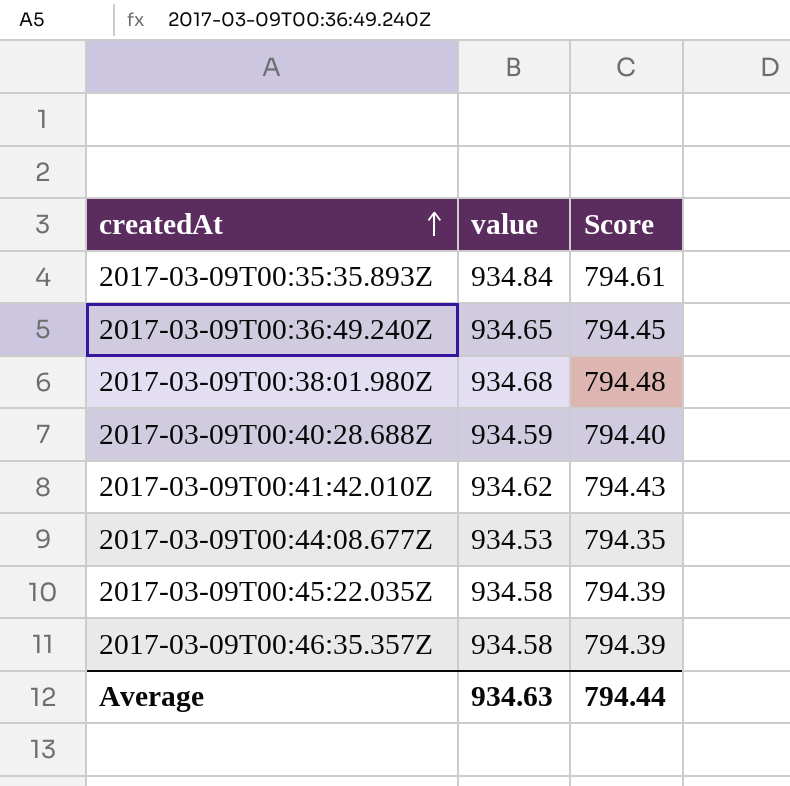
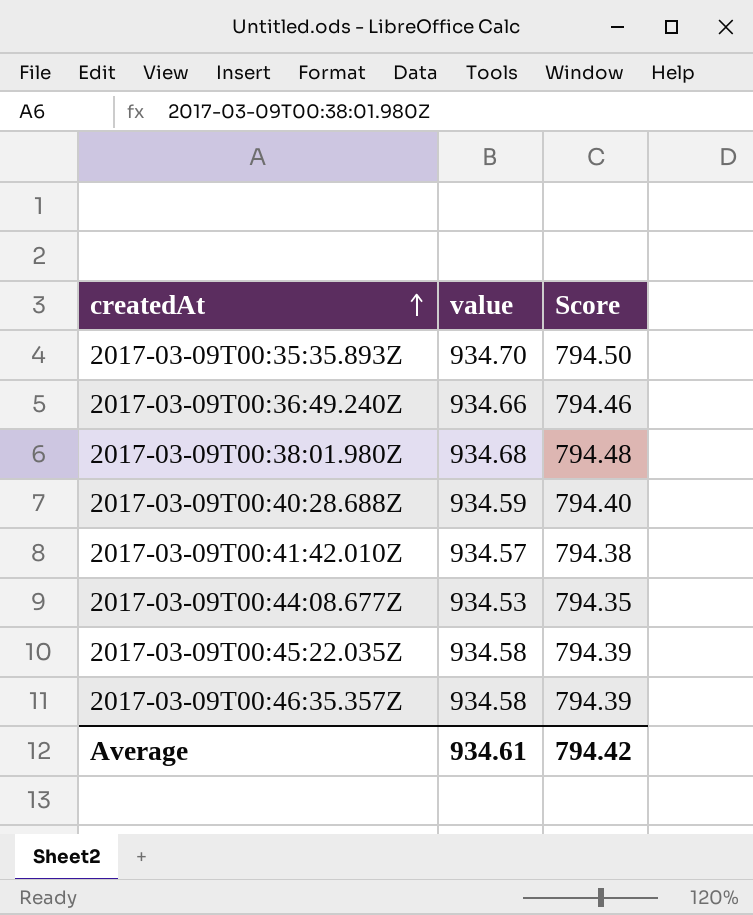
2017-03-09T00:35:35.893Z | value: 934.84 -> 934.70
2017-03-09T00:35:35.893Z | Score: 794.61 -> 794.50
2017-03-09T00:36:49.240Z | value: 934.65 -> 934.66
2017-03-09T00:36:49.240Z | Score: 794.45 -> 794.46
2017-03-09T00:41:42.010Z | value: 934.62 -> 934.57
2017-03-09T00:41:42.010Z | Score: 794.43 -> 794.38
Average | value: 934.63 -> 934.61
Average | Score: 794.44 -> 794.42

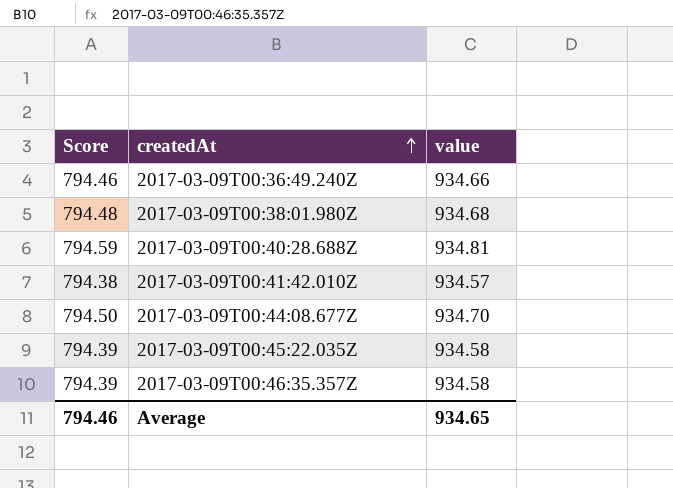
column Score | position: 3 -> 1
row 2017-03-09T00:35:35.893Z: 934.70 | 794.50 -> none
2017-03-09T00:40:28.688Z | Score: 794.40 -> 794.59
2017-03-09T00:40:28.688Z | value: 934.59 -> 934.81
2017-03-09T00:44:08.677Z | Score: 794.35 -> 794.50
2017-03-09T00:44:08.677Z | value: 934.53 -> 934.70
Average | Score: 794.42 -> 794.46
Average | value: 934.61 -> 934.65

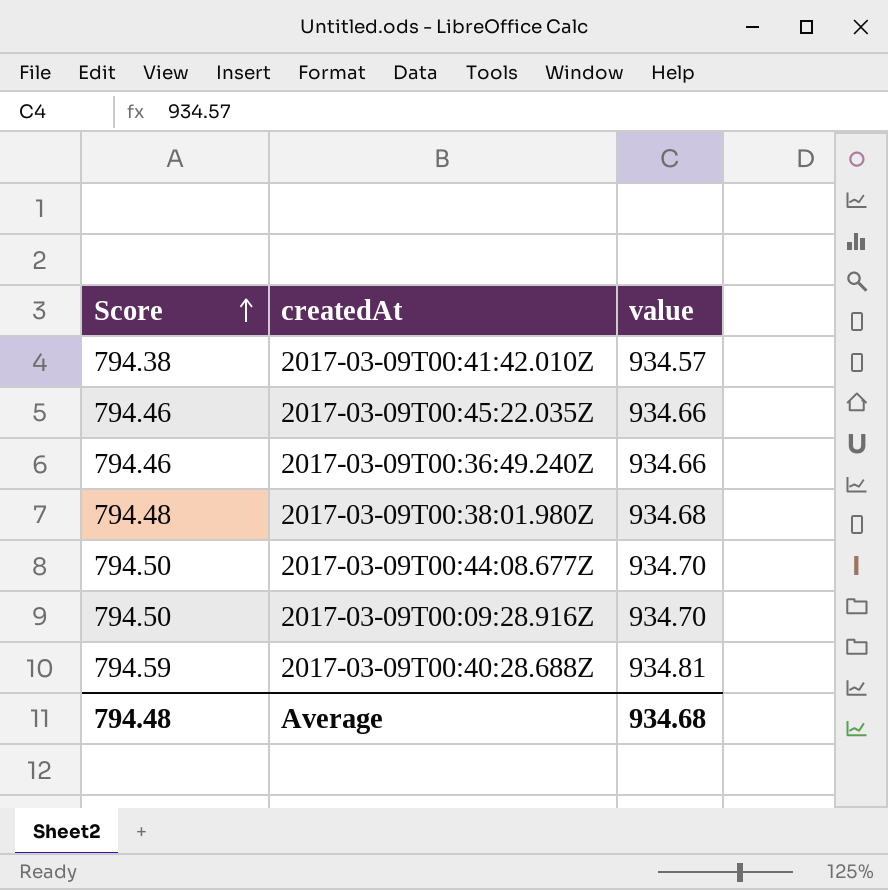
row order: createdAt ascending -> Score ascending
row 2017-03-09T00:46:35.357Z: 794.39 | 934.58 -> none
2017-03-09T00:45:22.035Z | Score: 794.39 -> 794.46
2017-03-09T00:45:22.035Z | value: 934.58 -> 934.66
row 2017-03-09T00:09:28.916Z: none -> 794.50 | 934.70
Average | Score: 794.46 -> 794.48
Average | value: 934.65 -> 934.68

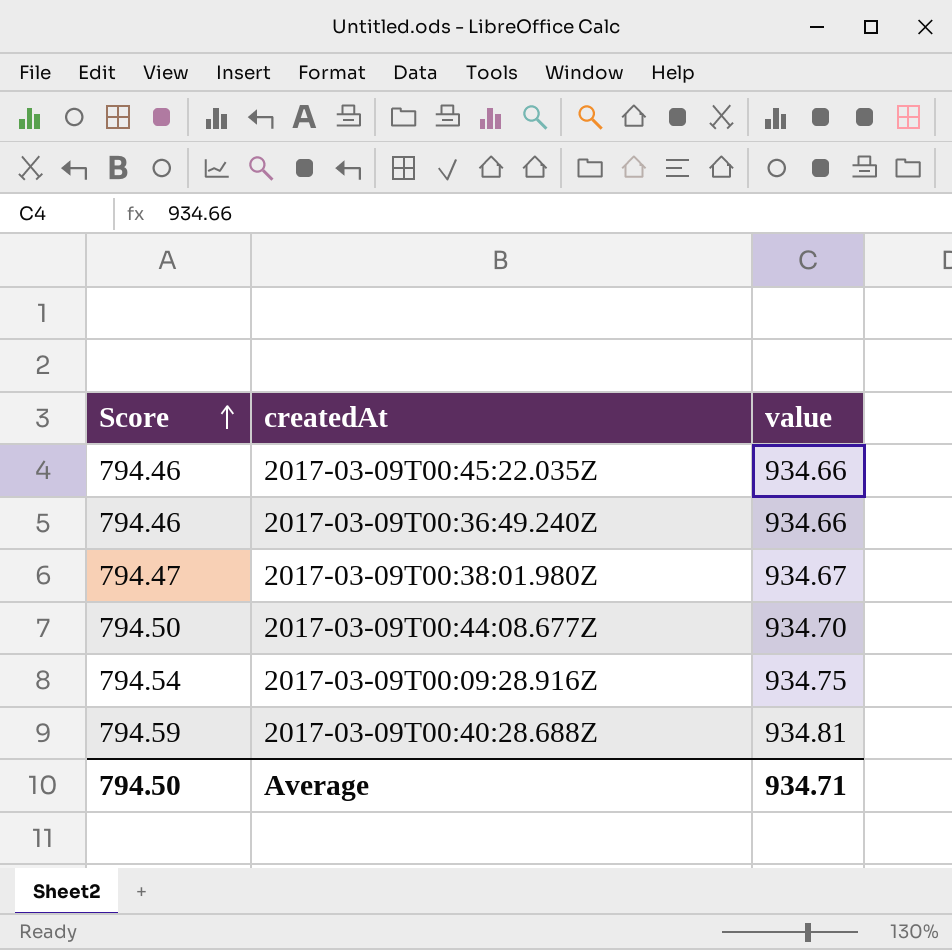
row 2017-03-09T00:41:42.010Z: 794.38 | 934.57 -> none
2017-03-09T00:38:01.980Z | Score: 794.48 -> 794.47
2017-03-09T00:38:01.980Z | value: 934.68 -> 934.67
2017-03-09T00:09:28.916Z | Score: 794.50 -> 794.54
2017-03-09T00:09:28.916Z | value: 934.70 -> 934.75
Average | Score: 794.48 -> 794.50
Average | value: 934.68 -> 934.71

